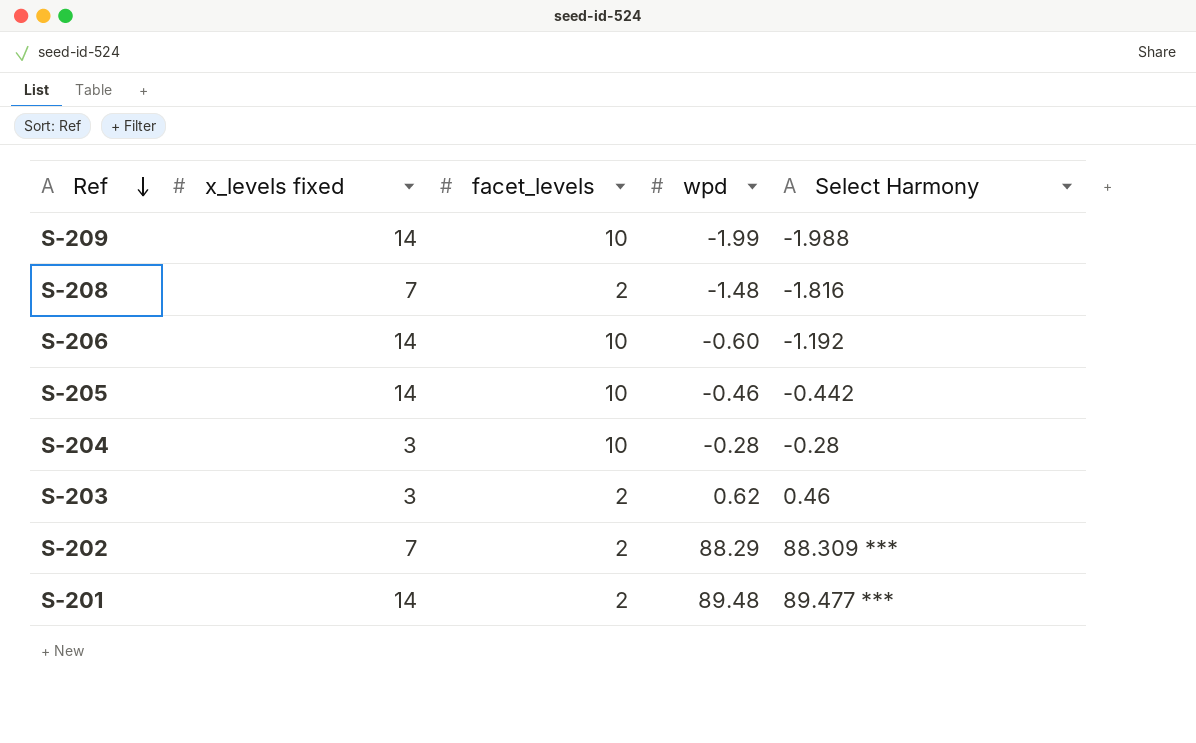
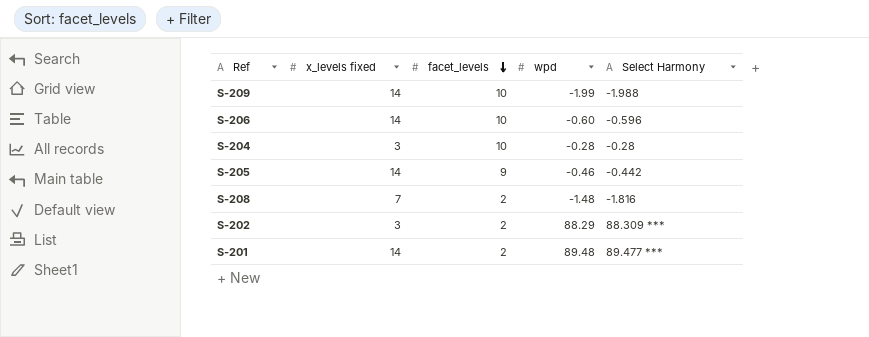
row order: Ref descending -> facet_levels descending
row S-203: 3 | 2 | 0.62 | 0.46 -> none
S-206 | Select Harmony: -1.192 -> -0.596
S-205 | facet_levels: 10 -> 9
S-202 | x_levels fixed: 7 -> 3

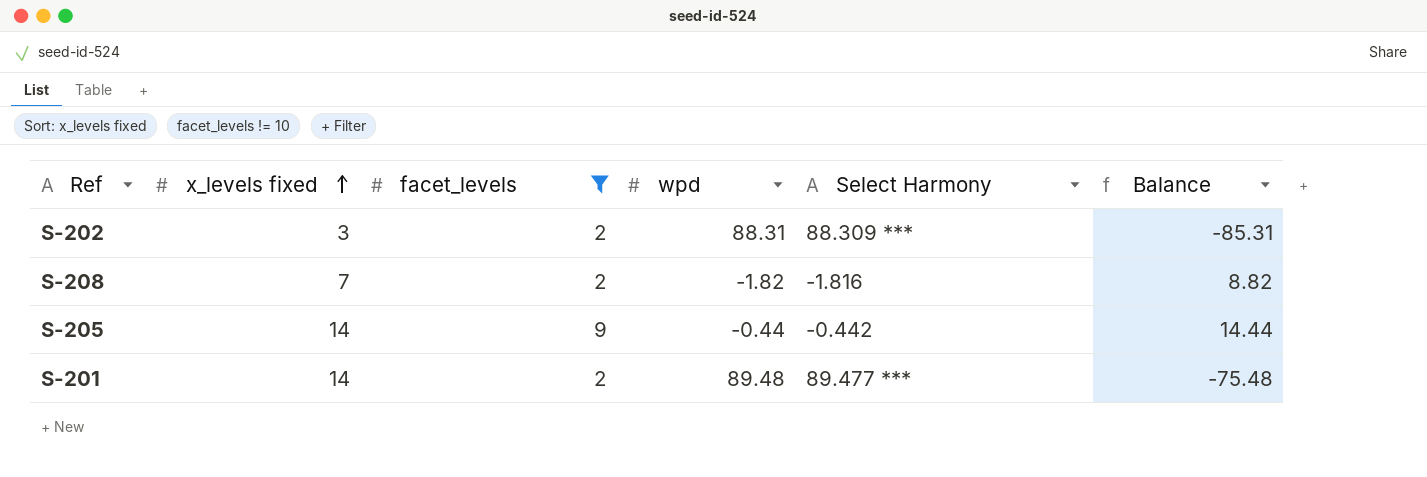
filter: none -> facet_levels != 10
row order: facet_levels descending -> x_levels fixed ascending
column Balance | formula: none -> [x_levels fixed] - [wpd]
S-202 | wpd: 88.29 -> 88.31
S-208 | wpd: -1.48 -> -1.82
S-205 | wpd: -0.46 -> -0.44

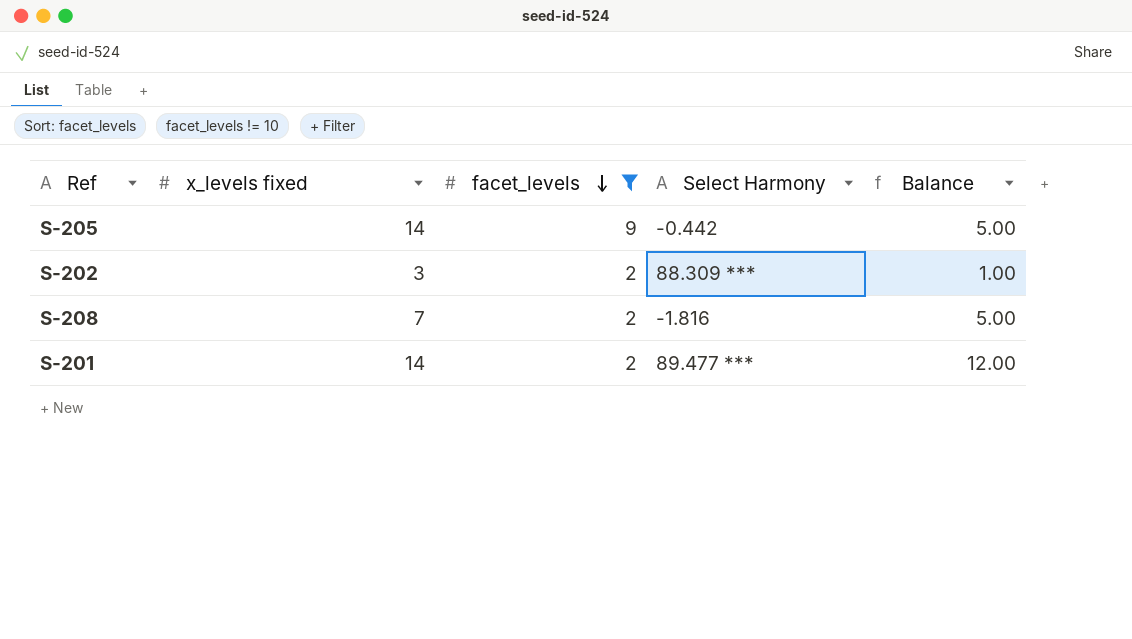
row order: x_levels fixed ascending -> facet_levels descending
column wpd | position: 4 -> none
column Balance | formula: [x_levels fixed] - [wpd] -> [x_levels fixed] - [facet_levels]

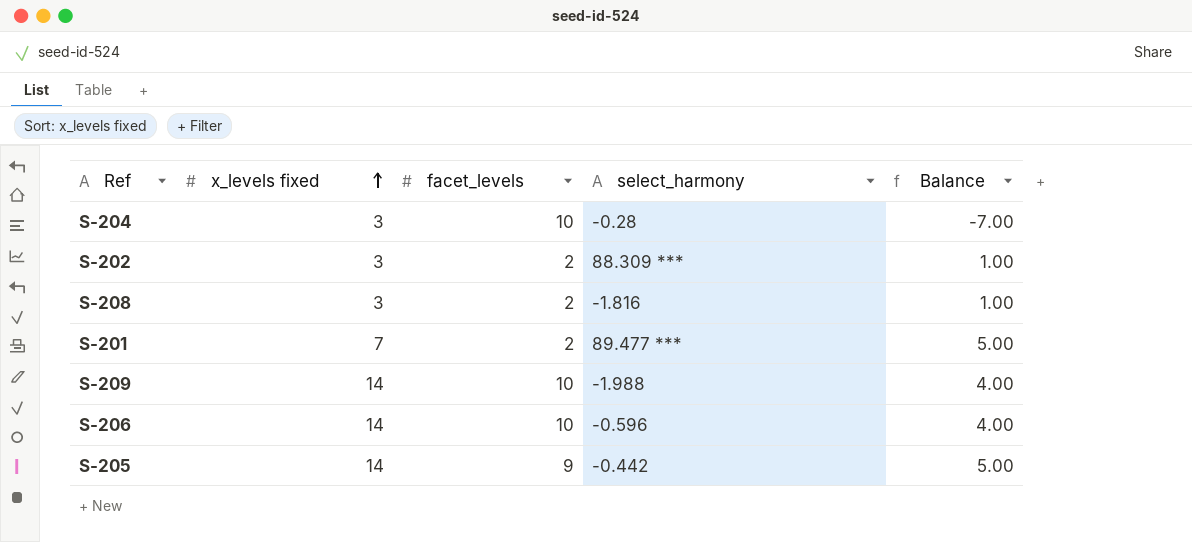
filter: facet_levels != 10 -> none
row order: facet_levels descending -> x_levels fixed ascending
column name: Select Harmony -> select_harmony
S-208 | x_levels fixed: 7 -> 3
S-208 | Balance: 5.00 -> 1.00
S-201 | x_levels fixed: 14 -> 7
S-201 | Balance: 12.00 -> 5.00

